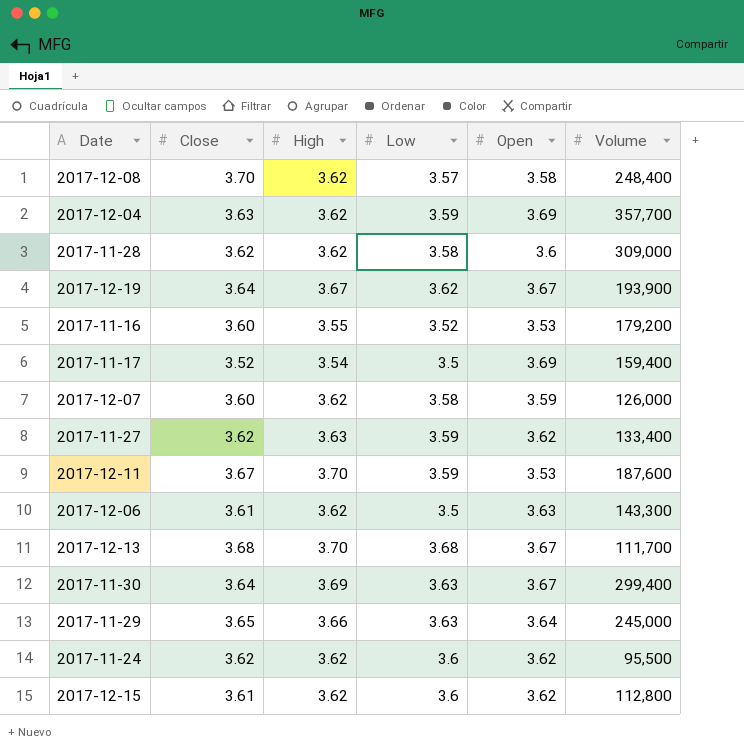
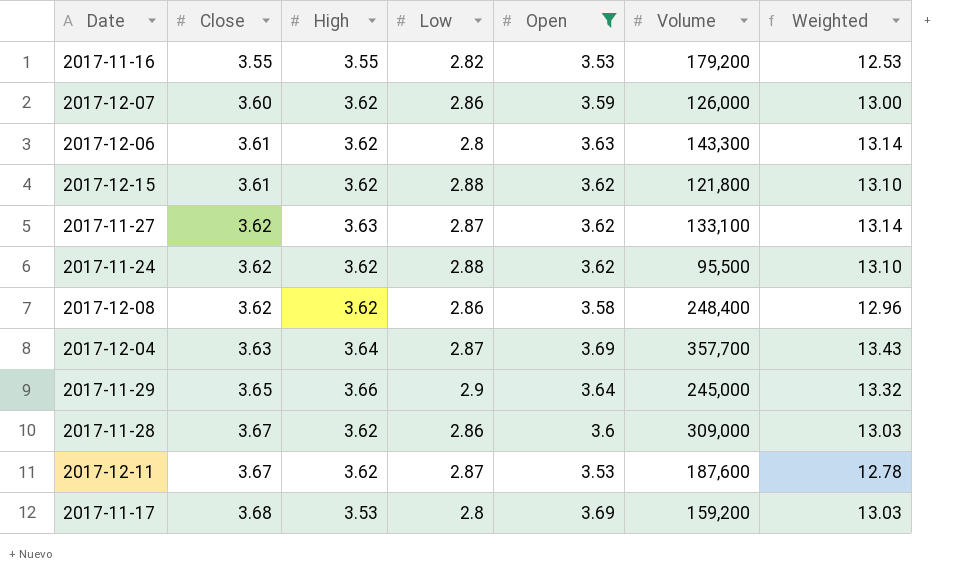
filter: none -> Open != 3.67
row order: none -> Close ascending
column Weighted | formula: none -> [High] * [Open]
2017-11-16 | Close: 3.60 -> 3.55
2017-11-16 | Low: 3.52 -> 2.82
2017-12-07 | Low: 3.58 -> 2.86
2017-12-06 | Low: 3.5 -> 2.8
2017-12-15 | Low: 3.6 -> 2.88
2017-12-15 | Volume: 112,800 -> 121,800
2017-11-27 | Low: 3.59 -> 2.87
2017-11-27 | Volume: 133,400 -> 133,100
2017-11-24 | Low: 3.6 -> 2.88
2017-12-08 | Close: 3.70 -> 3.62
2017-12-08 | Low: 3.57 -> 2.86
2017-12-04 | High: 3.62 -> 3.64
2017-12-04 | Low: 3.59 -> 2.87
2017-11-29 | Low: 3.63 -> 2.9
2017-11-28 | Close: 3.62 -> 3.67
2017-11-28 | Low: 3.58 -> 2.86
2017-12-11 | High: 3.70 -> 3.62
2017-12-11 | Low: 3.59 -> 2.87
2017-11-17 | Close: 3.52 -> 3.68
2017-11-17 | High: 3.54 -> 3.53
2017-11-17 | Low: 3.5 -> 2.8
2017-11-17 | Volume: 159,400 -> 159,200

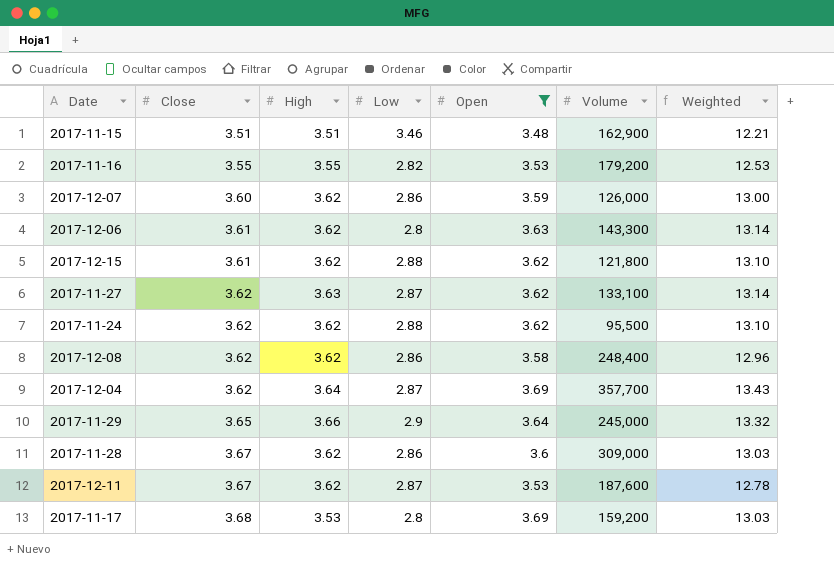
row 2017-11-15: none -> 3.51 | 3.51 | 3.46 | 3.48 | 162,900 | 12.21
2017-12-04 | Close: 3.63 -> 3.62

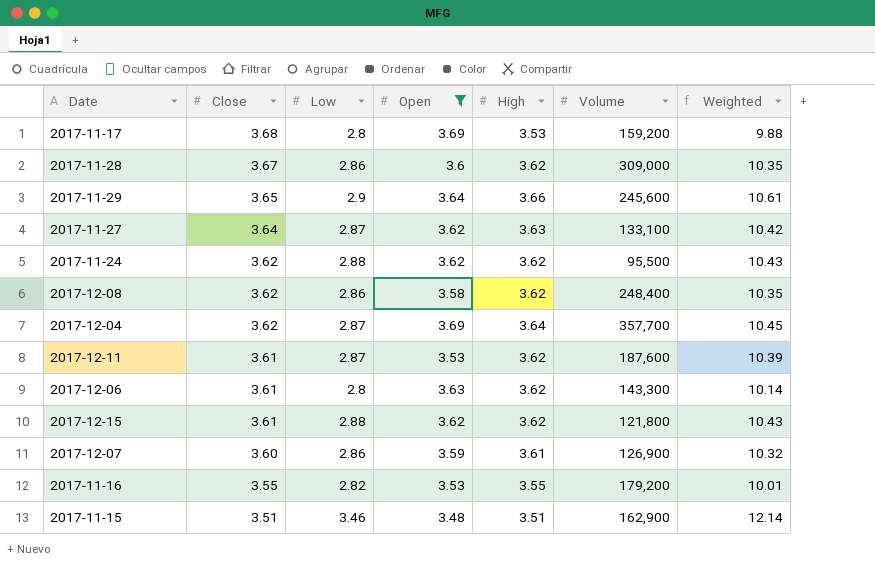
row order: Close ascending -> Close descending
column High | position: 3 -> 5
column Weighted | formula: [High] * [Open] -> [Low] * [High]
2017-11-29 | Volume: 245,000 -> 245,600
2017-11-27 | Close: 3.62 -> 3.64
2017-12-11 | Close: 3.67 -> 3.61
2017-12-07 | High: 3.62 -> 3.61
2017-12-07 | Volume: 126,000 -> 126,900

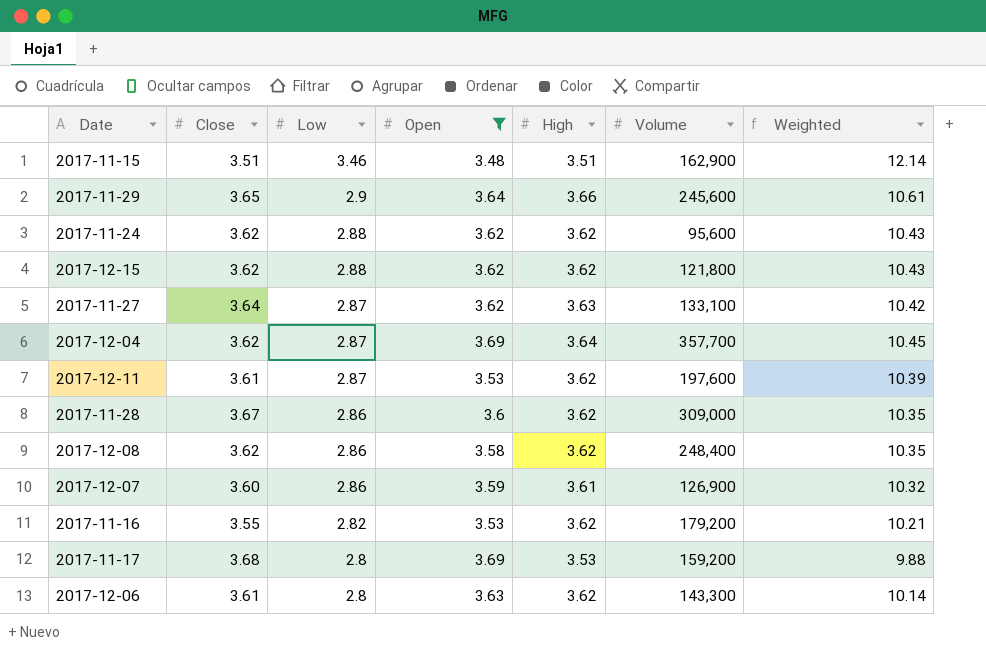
row order: Close descending -> Low descending
2017-11-24 | Volume: 95,500 -> 95,600
2017-12-15 | Close: 3.61 -> 3.62
2017-12-11 | Volume: 187,600 -> 197,600
2017-11-16 | High: 3.55 -> 3.62
2017-11-16 | Weighted: 10.01 -> 10.21

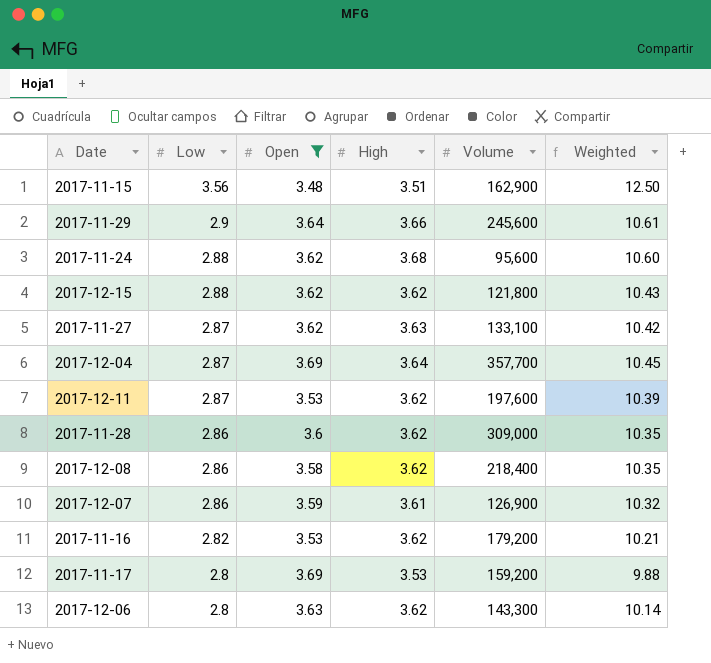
column Close | position: 2 -> none
2017-11-15 | Low: 3.46 -> 3.56
2017-11-15 | Weighted: 12.14 -> 12.50
2017-11-24 | High: 3.62 -> 3.68
2017-11-24 | Weighted: 10.43 -> 10.60
2017-12-08 | Volume: 248,400 -> 218,400

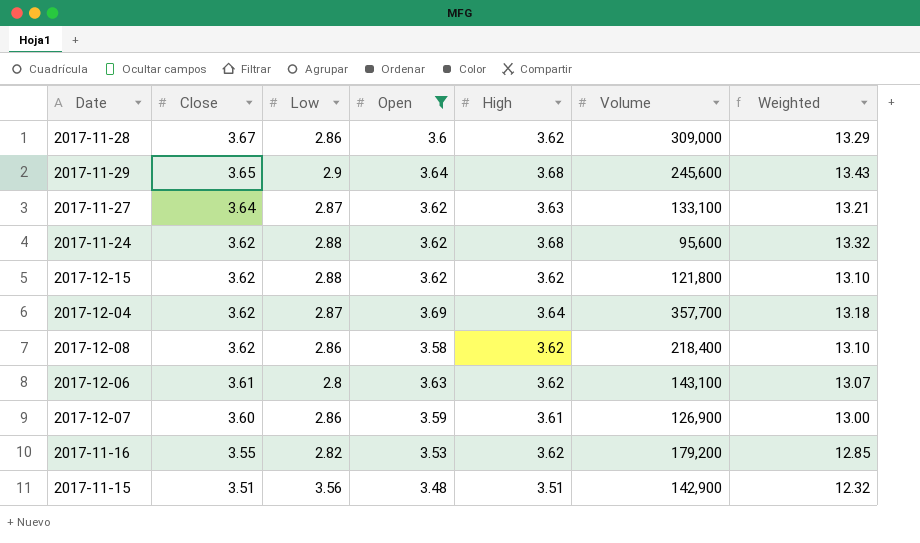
row order: Low descending -> Close descending
column Close | position: none -> 2
column Weighted | formula: [Low] * [High] -> [Close] * [High]
row 2017-12-11: 2.87 | 3.53 | 3.62 | 197,600 | 10.39 -> none
row 2017-11-17: 2.8 | 3.69 | 3.53 | 159,200 | 9.88 -> none
2017-11-29 | High: 3.66 -> 3.68
2017-12-06 | Volume: 143,300 -> 143,100
2017-11-15 | Volume: 162,900 -> 142,900

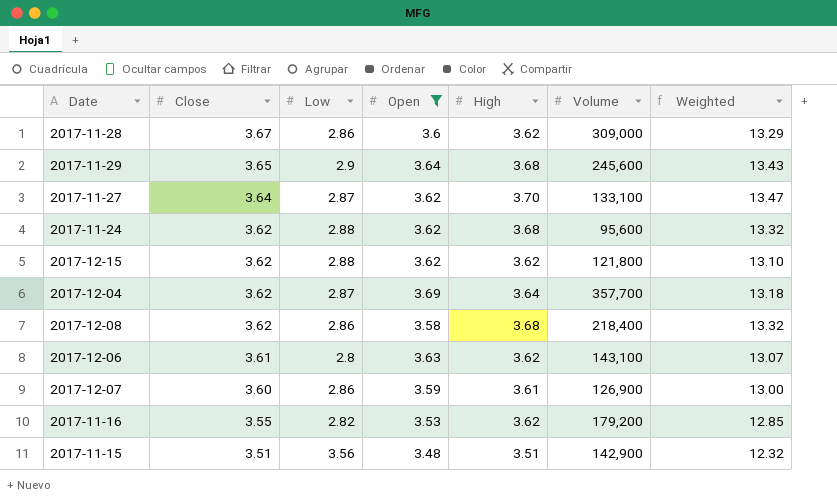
2017-11-27 | High: 3.63 -> 3.70
2017-11-27 | Weighted: 13.21 -> 13.47
2017-12-08 | High: 3.62 -> 3.68
2017-12-08 | Weighted: 13.10 -> 13.32

